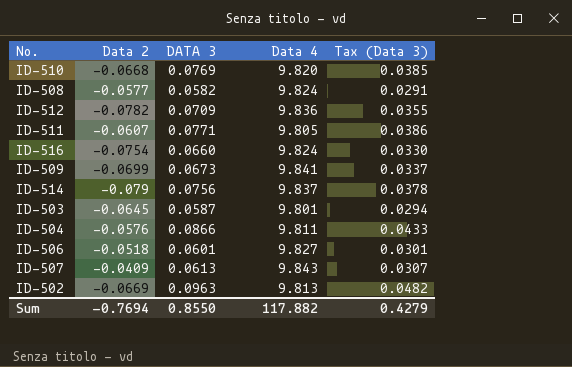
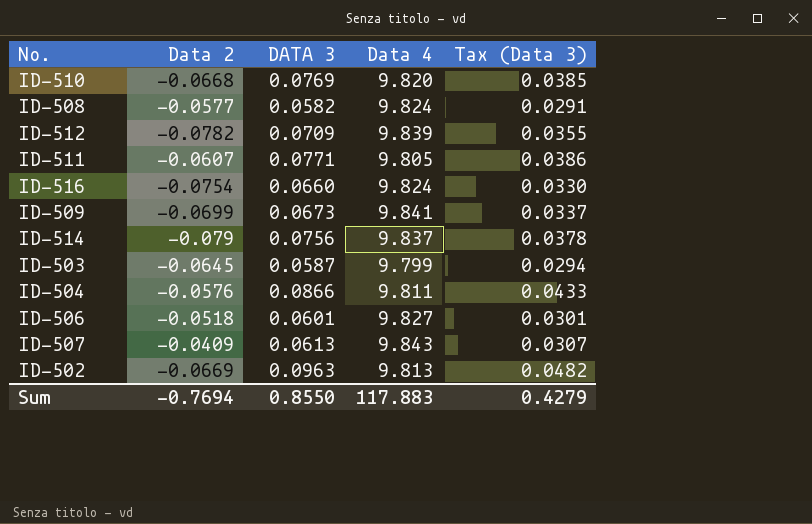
ID-512 | Data 4: 9.836 -> 9.839
ID-503 | Data 4: 9.801 -> 9.799
Sum | Data 4: 117.882 -> 117.883

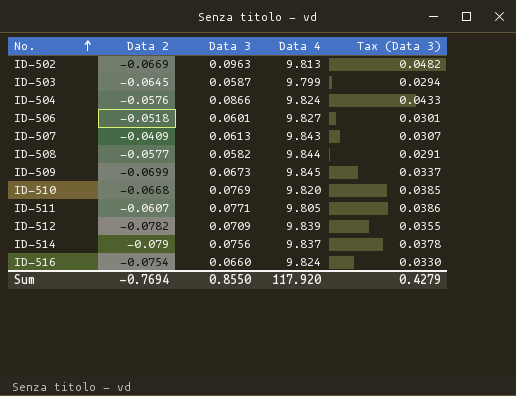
row order: none -> No. ascending
column name: DATA 3 -> Data 3
ID-504 | Data 4: 9.811 -> 9.824
ID-508 | Data 4: 9.824 -> 9.844
ID-509 | Data 4: 9.841 -> 9.845
Sum | Data 4: 117.883 -> 117.920

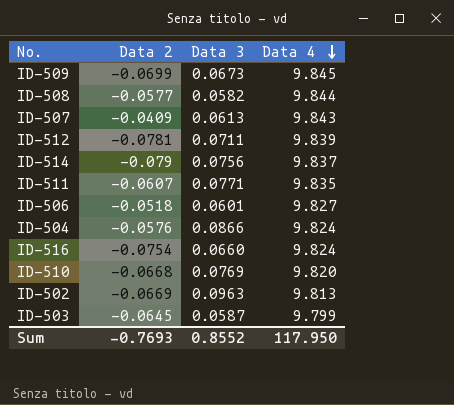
row order: No. ascending -> Data 4 descending
column Tax (Data 3) | formula: [Data 3] * 0.5 -> none
ID-512 | Data 2: -0.0782 -> -0.0781
ID-512 | Data 3: 0.0709 -> 0.0711
ID-511 | Data 4: 9.805 -> 9.835
Sum | Data 2: -0.7694 -> -0.7693
Sum | Data 3: 0.8550 -> 0.8552
Sum | Data 4: 117.920 -> 117.950

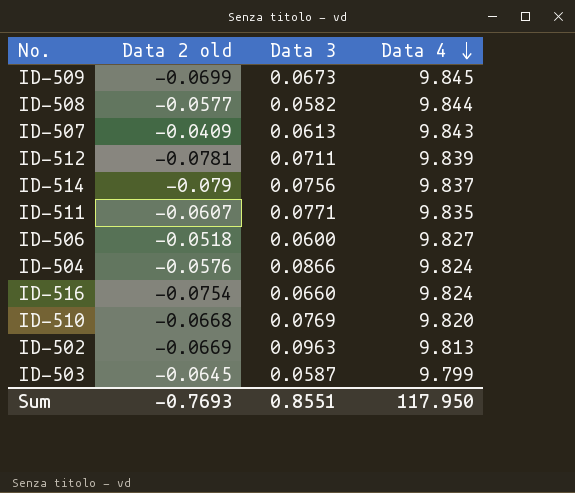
column name: Data 2 -> Data 2 old
ID-506 | Data 3: 0.0601 -> 0.0600
Sum | Data 3: 0.8552 -> 0.8551

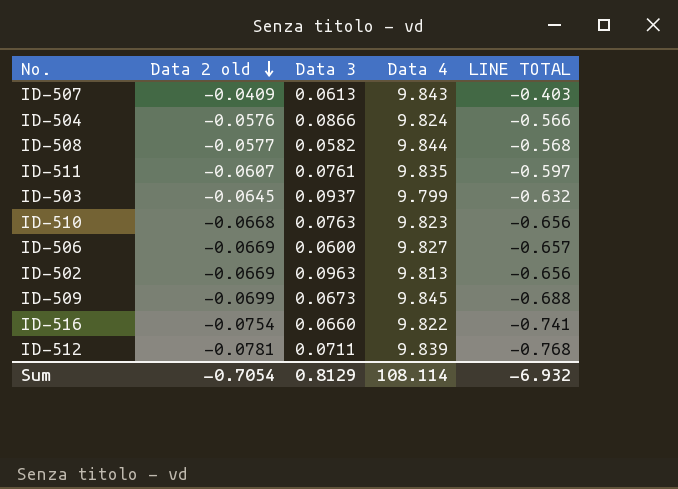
row order: Data 4 descending -> Data 2 old descending
column LINE TOTAL | formula: none -> [Data 2 old] * [Data 4]
row ID-514: -0.079 | 0.0756 | 9.837 -> none
ID-511 | Data 3: 0.0771 -> 0.0761
ID-503 | Data 3: 0.0587 -> 0.0937
ID-510 | Data 3: 0.0769 -> 0.0763
ID-510 | Data 4: 9.820 -> 9.823
ID-506 | Data 2 old: -0.0518 -> -0.0669
ID-516 | Data 4: 9.824 -> 9.822
Sum | Data 2 old: -0.7693 -> -0.7054
Sum | Data 3: 0.8551 -> 0.8129
Sum | Data 4: 117.950 -> 108.114

